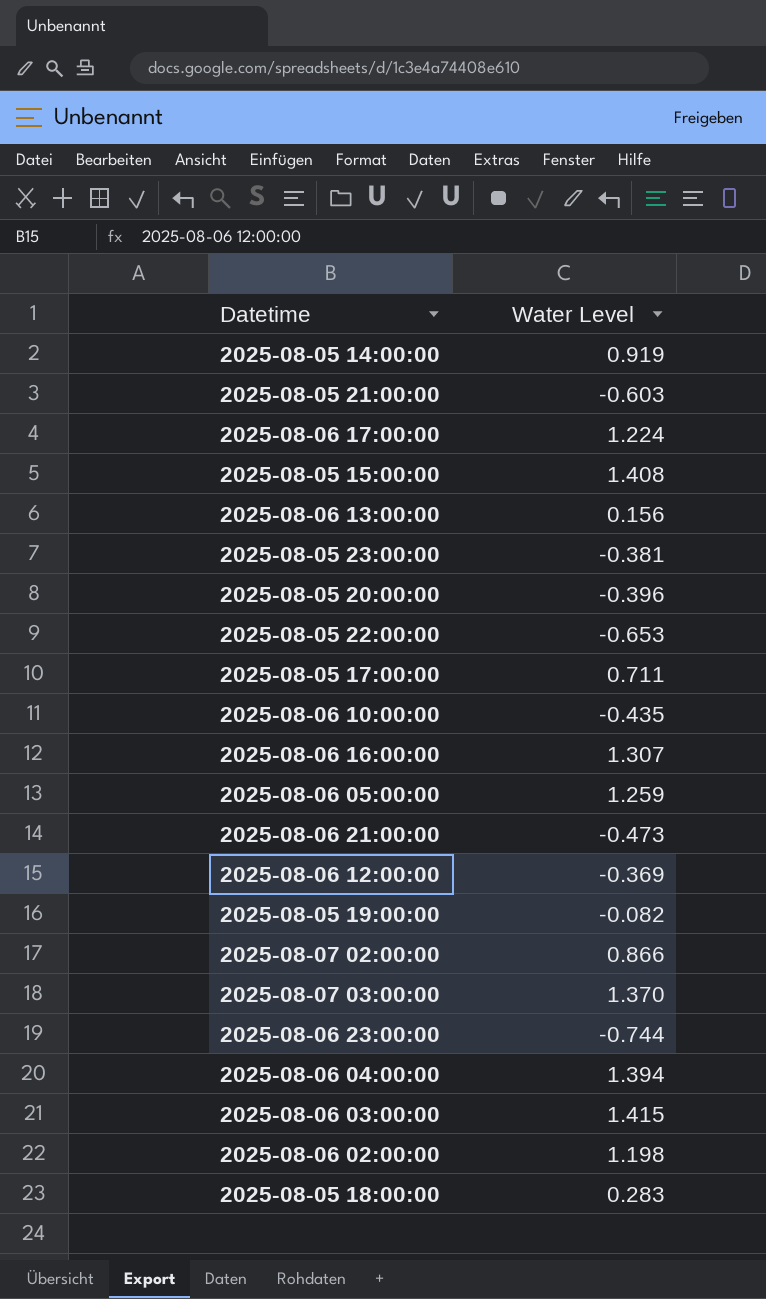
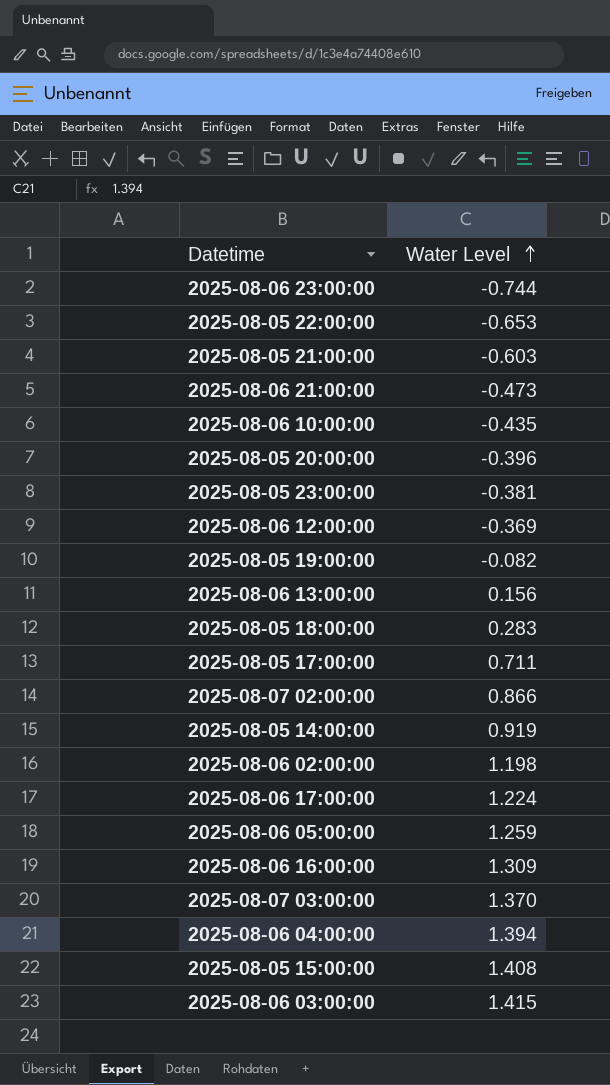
row order: none -> Water Level ascending
2025-08-06 16:00:00 | Water Level: 1.307 -> 1.309

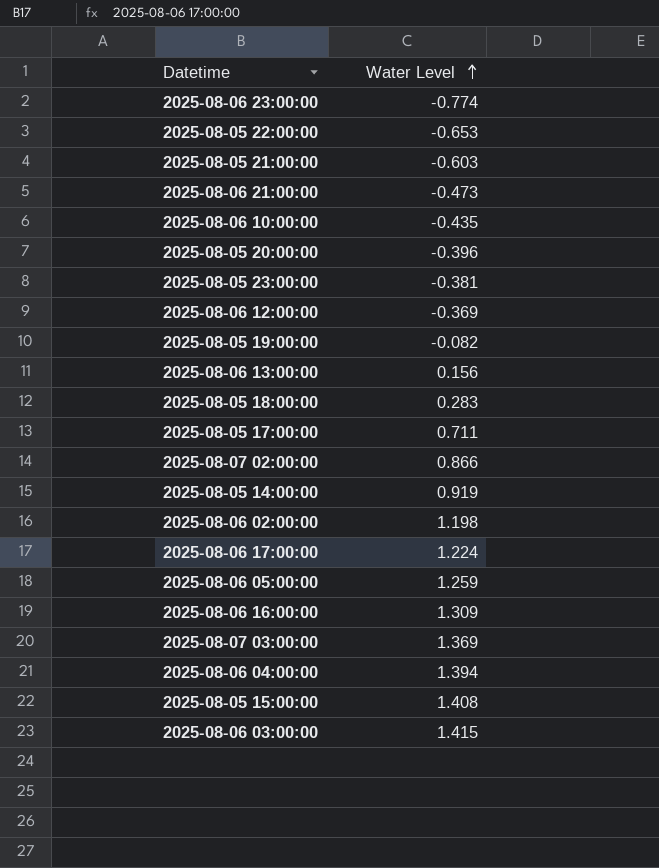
2025-08-06 23:00:00 | Water Level: -0.744 -> -0.774
2025-08-07 03:00:00 | Water Level: 1.370 -> 1.369

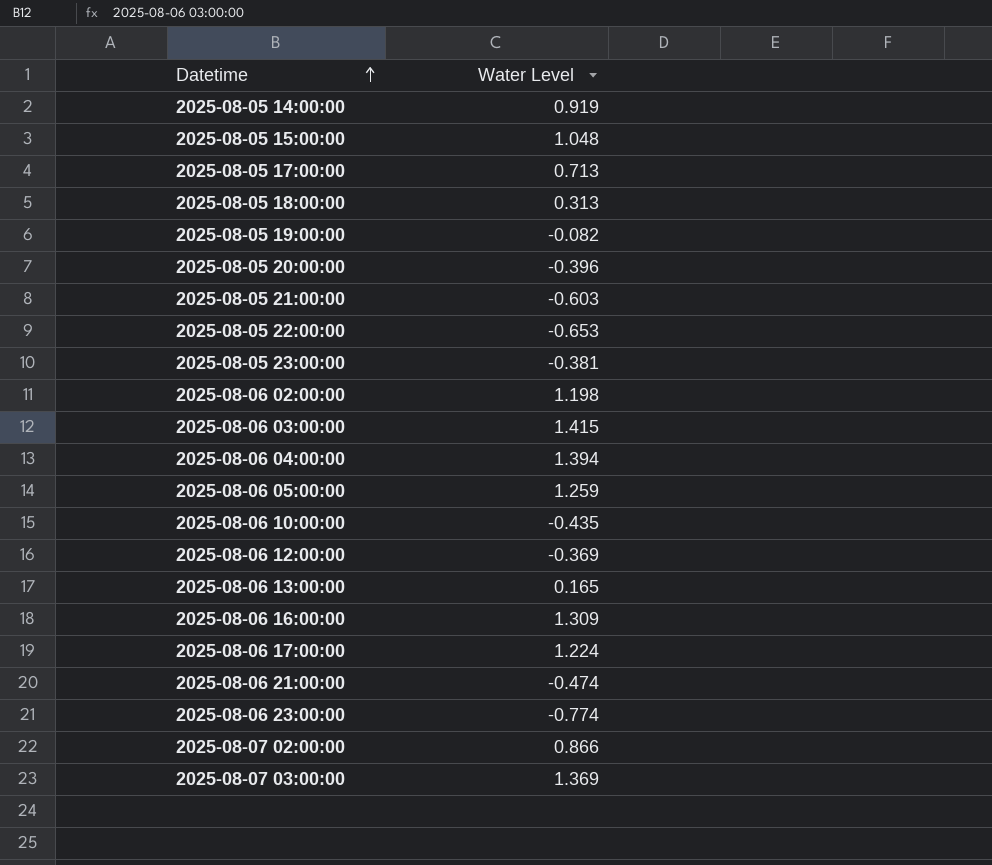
row order: Water Level ascending -> Datetime ascending
2025-08-05 15:00:00 | Water Level: 1.408 -> 1.048
2025-08-05 17:00:00 | Water Level: 0.711 -> 0.713
2025-08-05 18:00:00 | Water Level: 0.283 -> 0.313
2025-08-06 13:00:00 | Water Level: 0.156 -> 0.165
2025-08-06 21:00:00 | Water Level: -0.473 -> -0.474

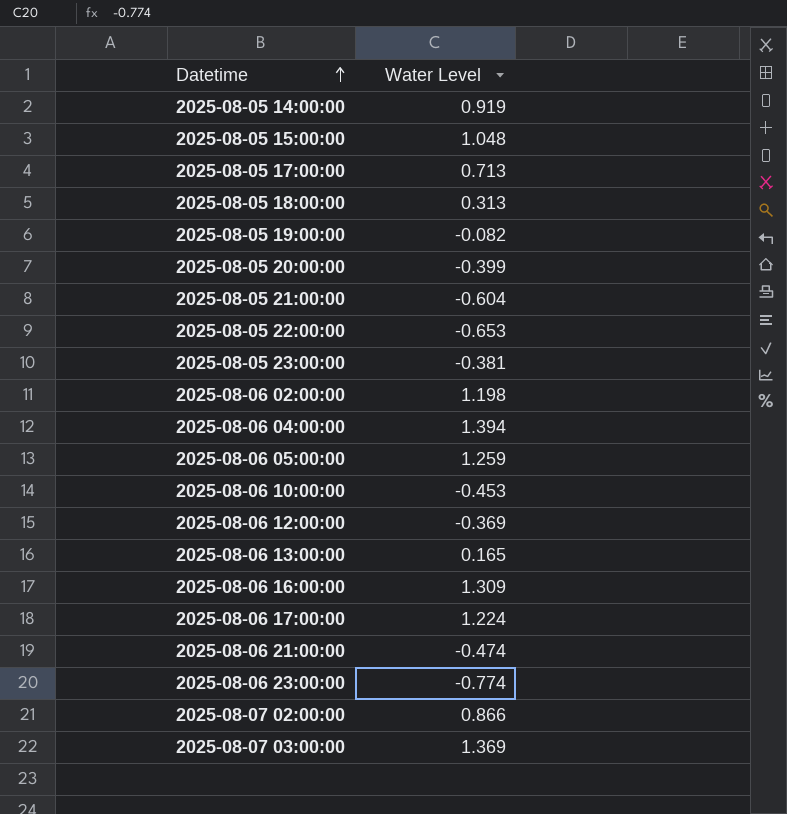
row 2025-08-06 03:00:00: 1.415 -> none
2025-08-05 20:00:00 | Water Level: -0.396 -> -0.399
2025-08-05 21:00:00 | Water Level: -0.603 -> -0.604
2025-08-06 10:00:00 | Water Level: -0.435 -> -0.453

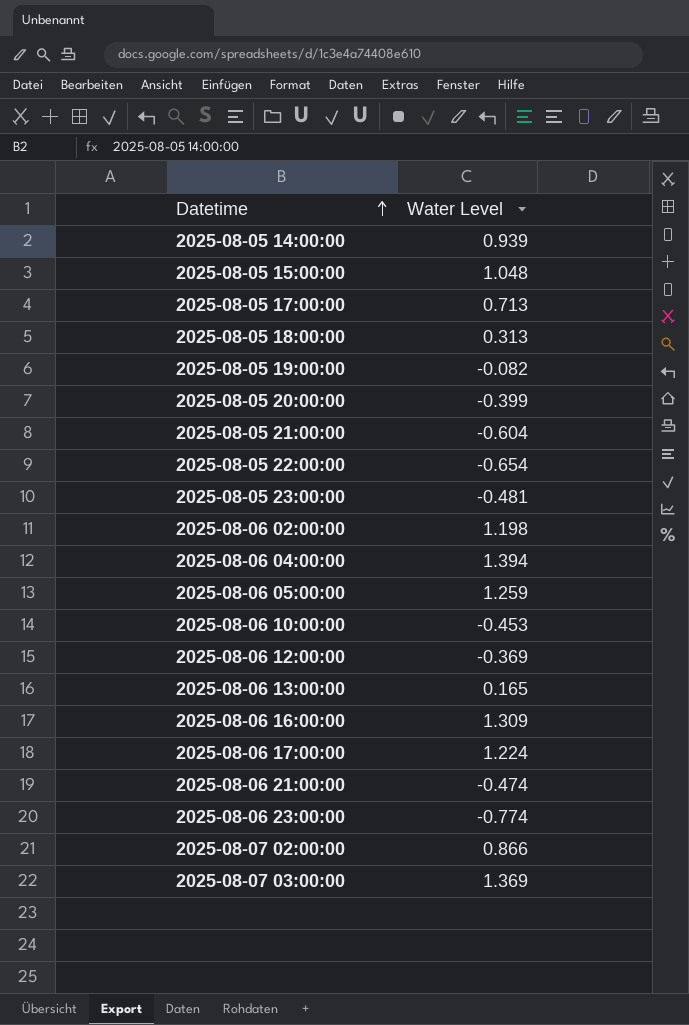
2025-08-05 14:00:00 | Water Level: 0.919 -> 0.939
2025-08-05 22:00:00 | Water Level: -0.653 -> -0.654
2025-08-05 23:00:00 | Water Level: -0.381 -> -0.481

